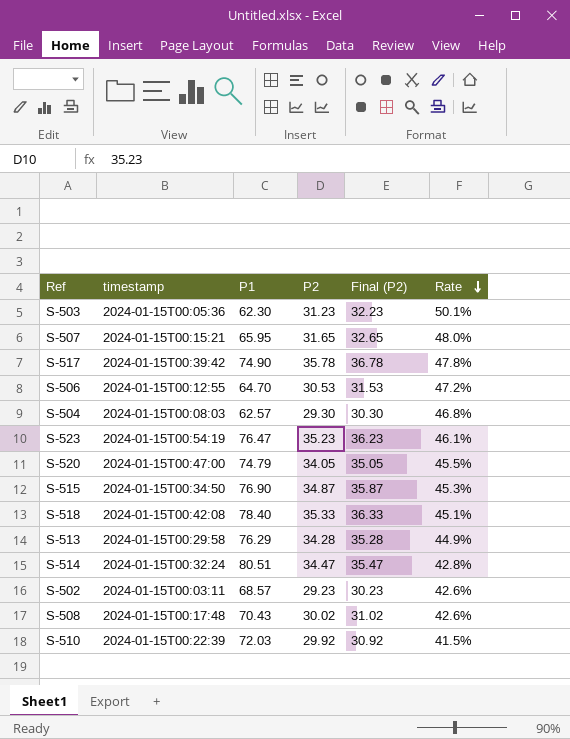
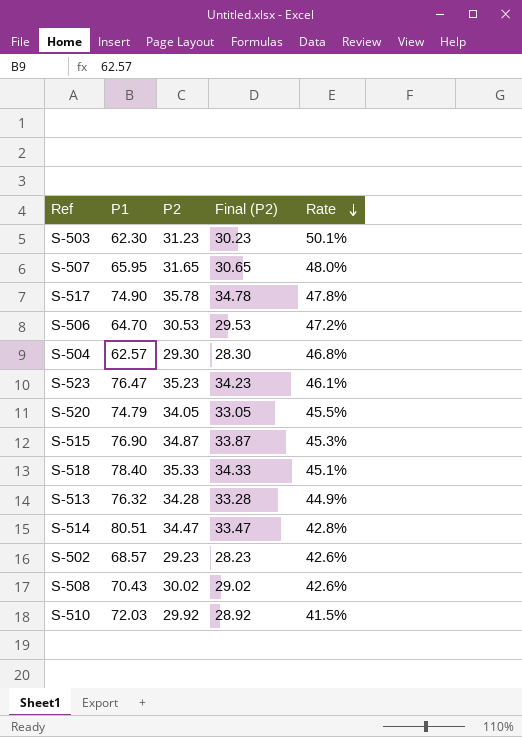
column timestamp | position: 2 -> none
column Final (P2) | formula: [P2] + 1 -> [P2] - 1
S-513 | P1: 76.29 -> 76.32

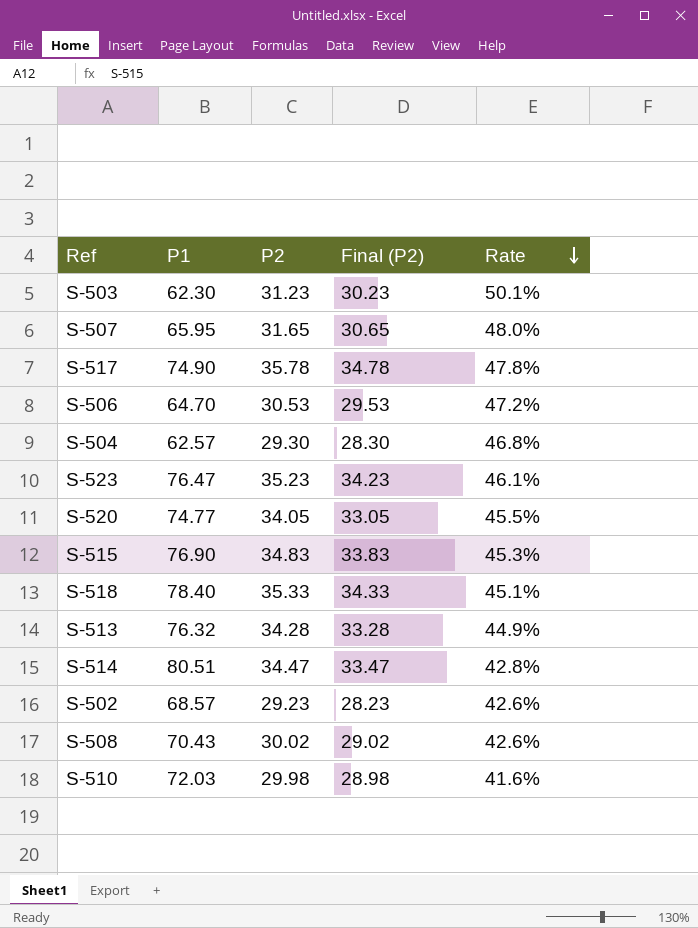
S-520 | P1: 74.79 -> 74.77
S-515 | P2: 34.87 -> 34.83
S-515 | Final (P2): 33.87 -> 33.83
S-510 | P2: 29.92 -> 29.98
S-510 | Final (P2): 28.92 -> 28.98
S-510 | Rate: 41.5% -> 41.6%

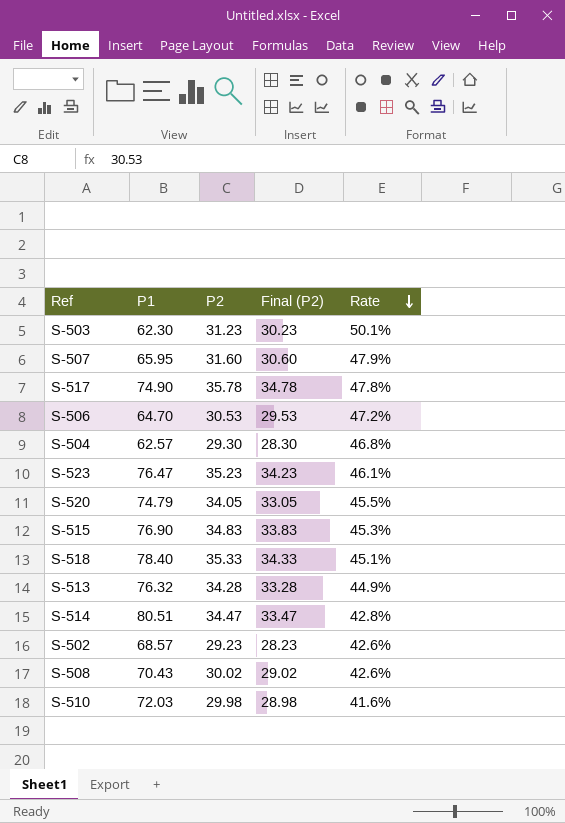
S-507 | P2: 31.65 -> 31.60
S-507 | Final (P2): 30.65 -> 30.60
S-507 | Rate: 48.0% -> 47.9%
S-520 | P1: 74.77 -> 74.79

